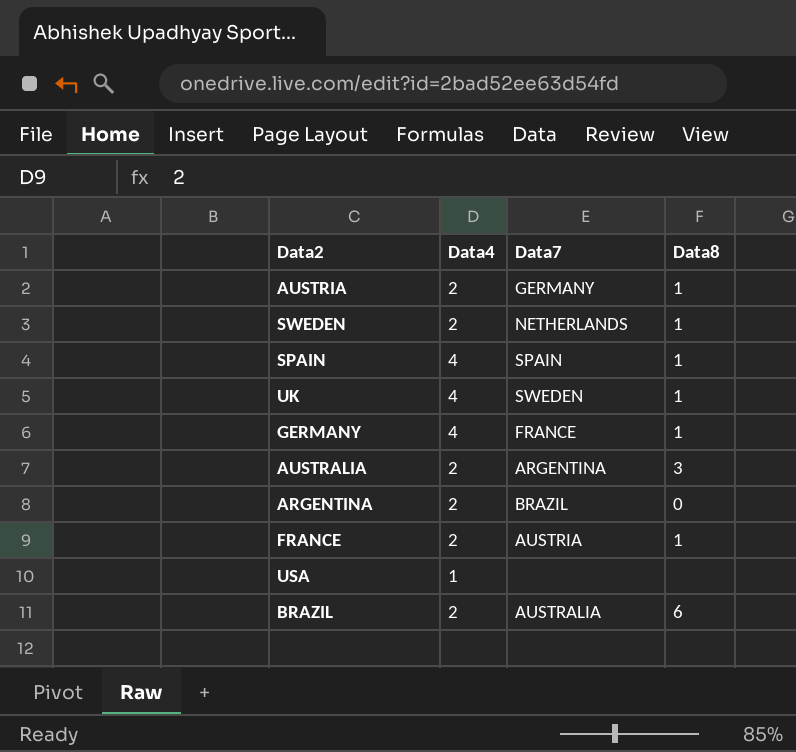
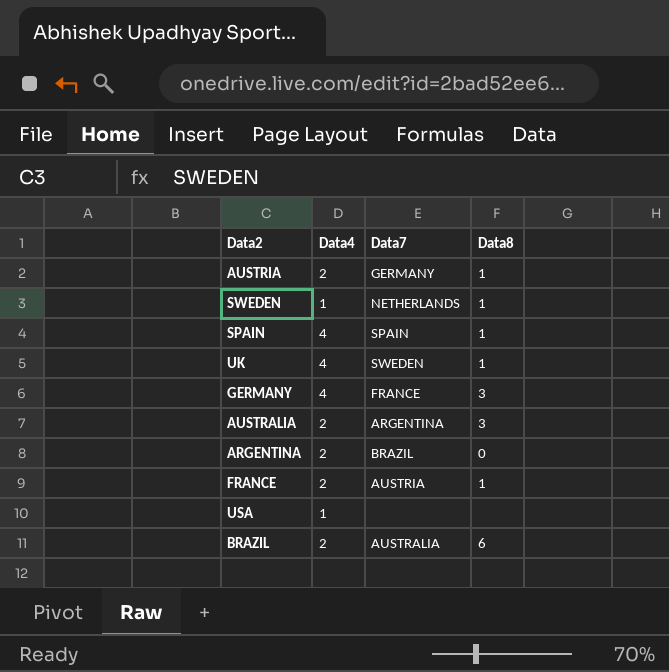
SWEDEN | Data4: 2 -> 1
GERMANY | Data8: 1 -> 3

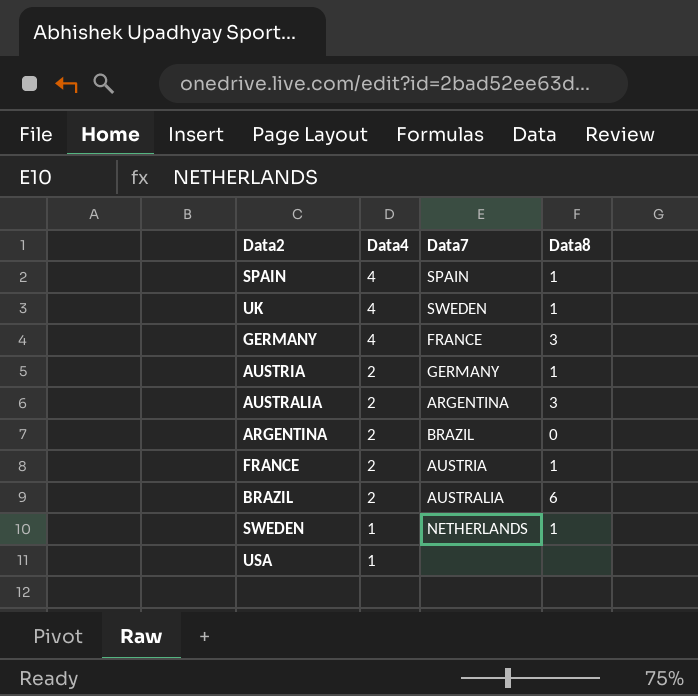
row order: none -> Data4 descending

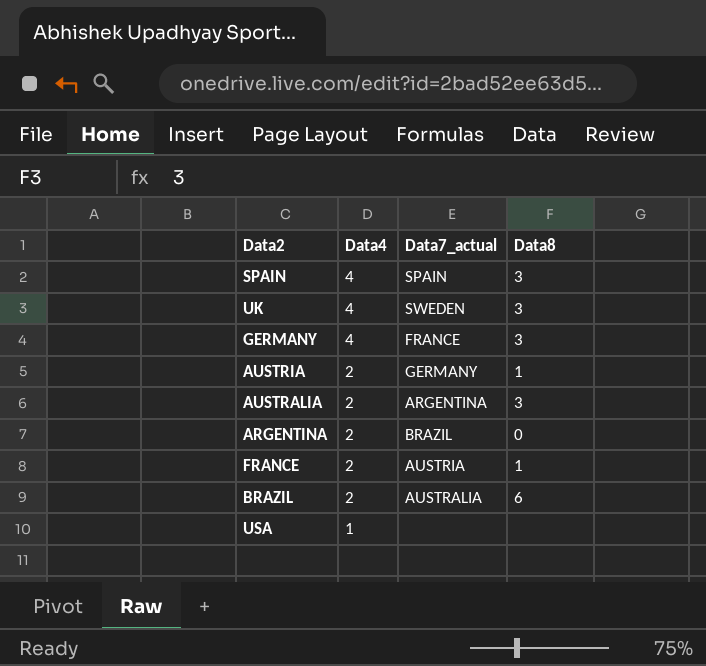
column name: Data7 -> Data7_actual
row SWEDEN: 1 | NETHERLANDS | 1 -> none
SPAIN | Data8: 1 -> 3
UK | Data8: 1 -> 3

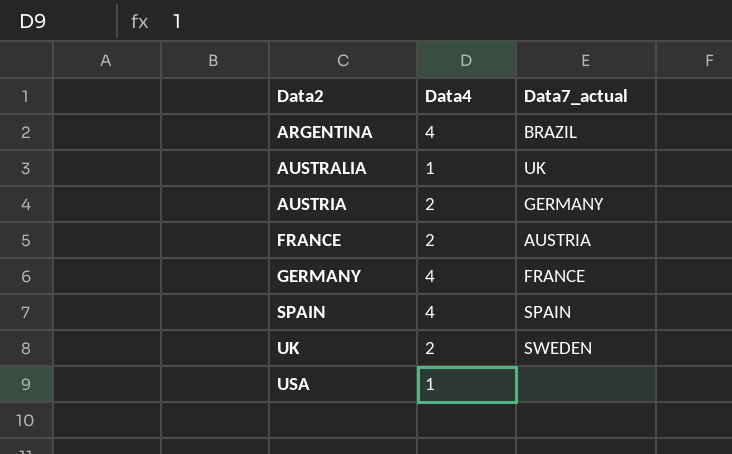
row order: Data4 descending -> Data2 ascending
column Data8 | position: 4 -> none
row BRAZIL: 2 | AUSTRALIA | 6 -> none
ARGENTINA | Data4: 2 -> 4
AUSTRALIA | Data4: 2 -> 1
AUSTRALIA | Data7_actual: ARGENTINA -> UK
UK | Data4: 4 -> 2

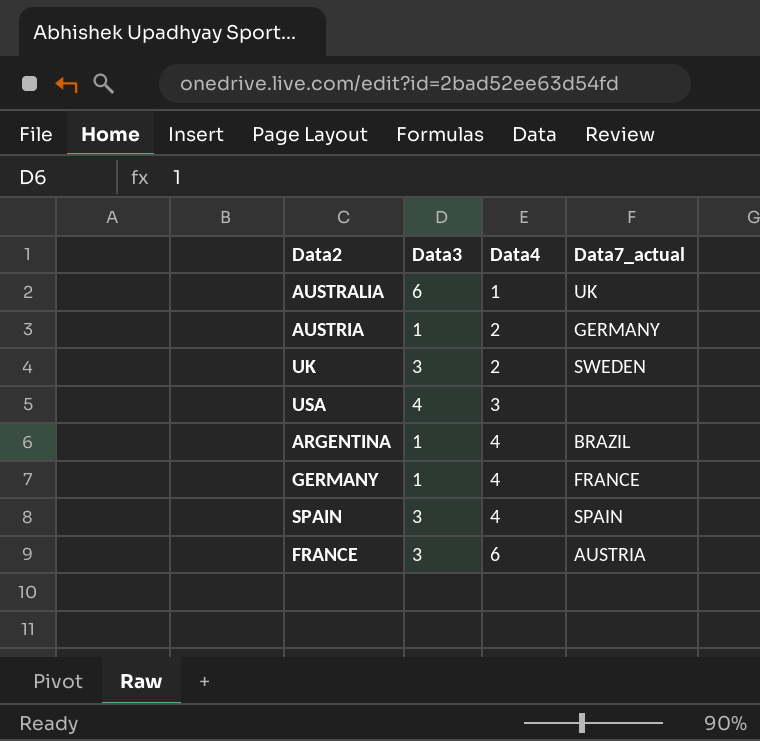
row order: Data2 ascending -> Data4 ascending
column Data3 | position: none -> 2
USA | Data4: 1 -> 3
FRANCE | Data4: 2 -> 6

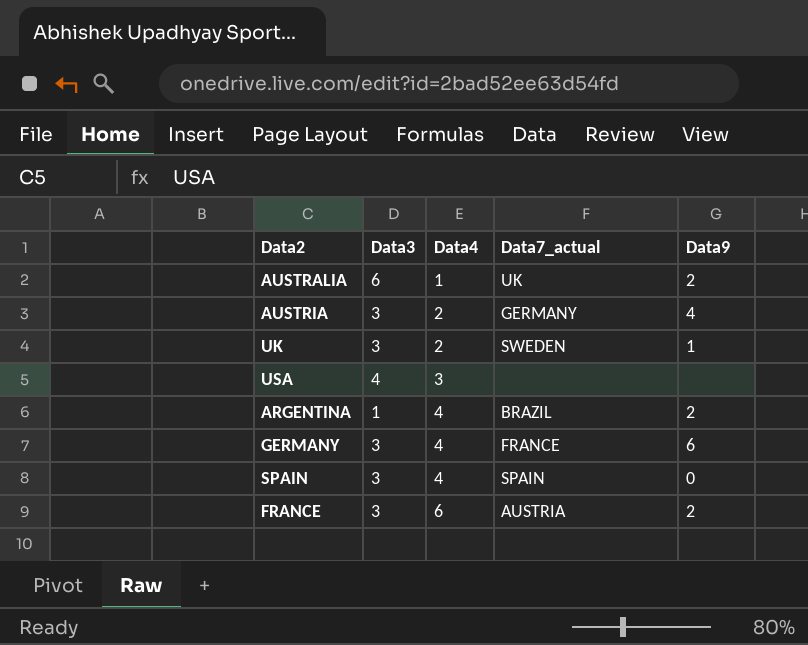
column Data9 | position: none -> 5
AUSTRIA | Data3: 1 -> 3
GERMANY | Data3: 1 -> 3

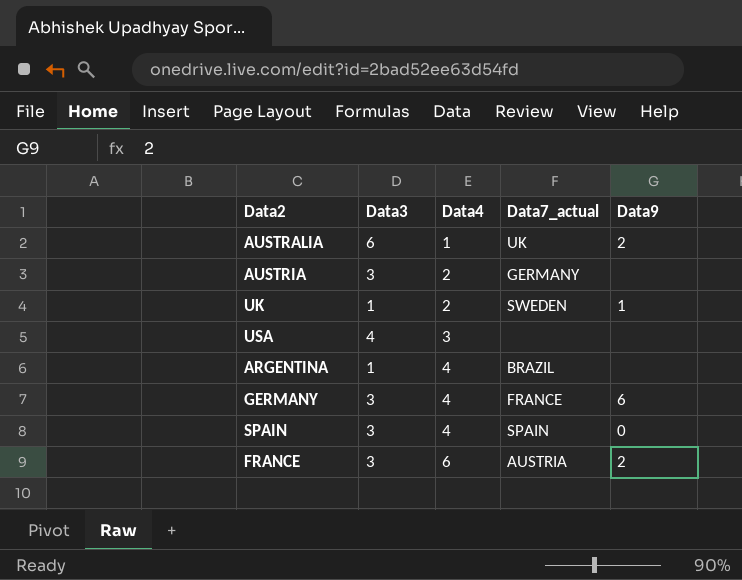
AUSTRIA | Data9: 4 -> none
UK | Data3: 3 -> 1
ARGENTINA | Data9: 2 -> none

